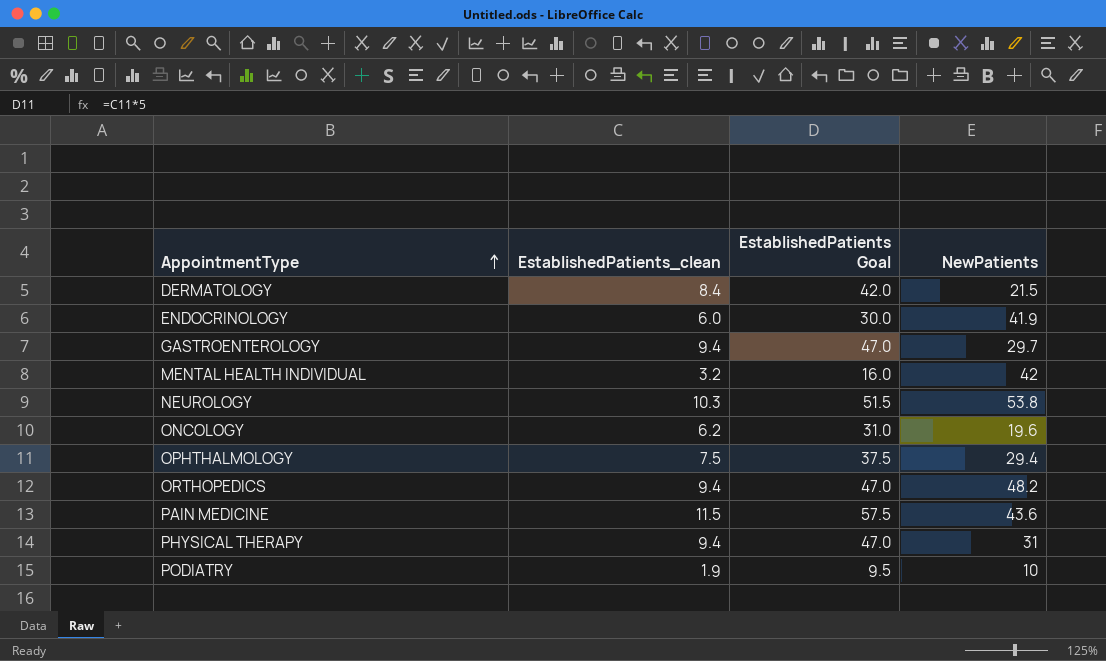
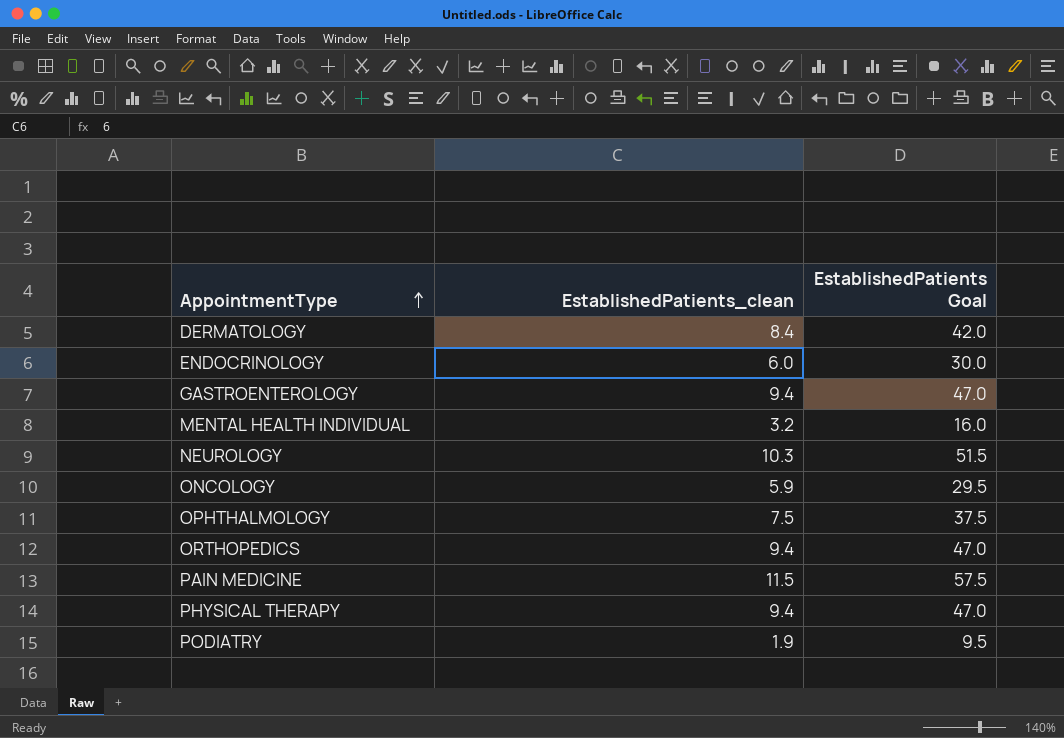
column NewPatients | position: 4 -> none
ONCOLOGY | EstablishedPatients_clean: 6.2 -> 5.9
ONCOLOGY | EstablishedPatients Goal: 31.0 -> 29.5

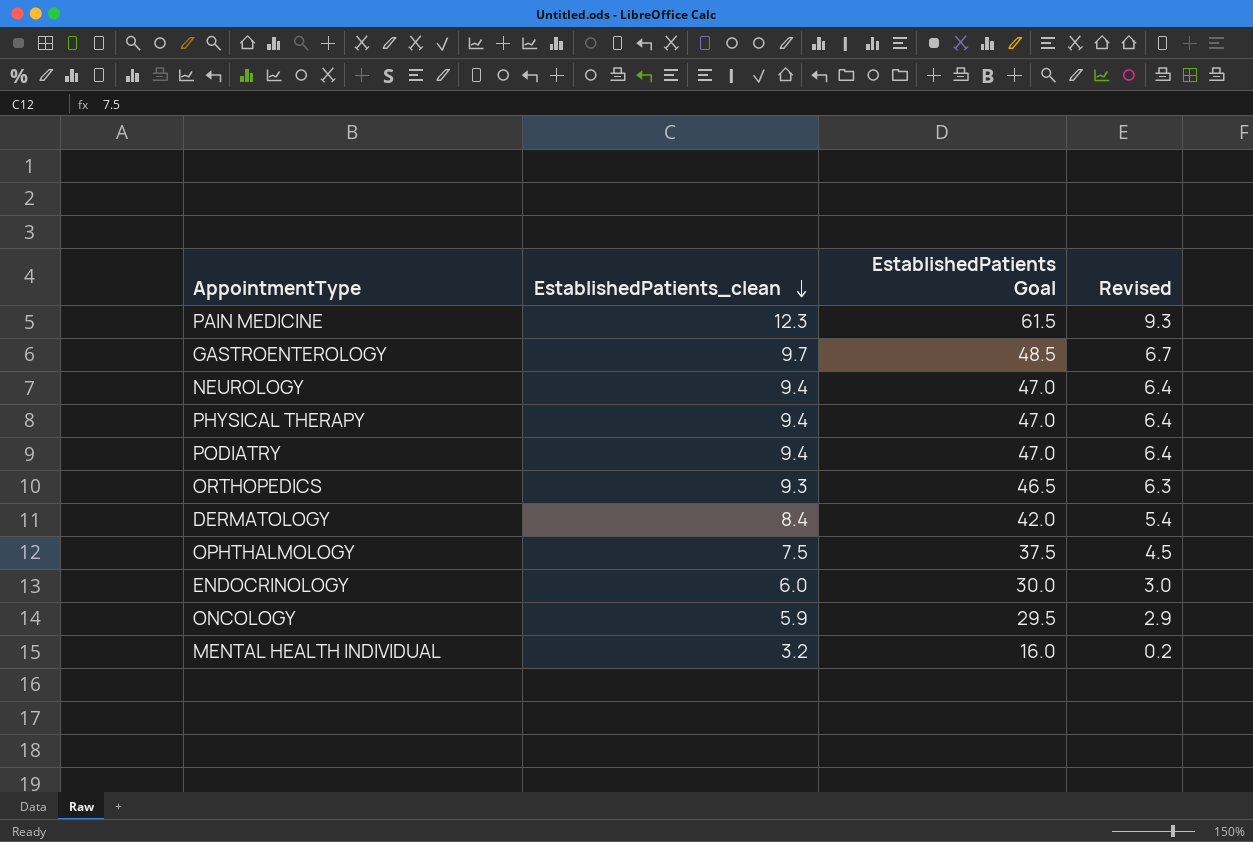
row order: AppointmentType ascending -> EstablishedPatients_clean descending
column Revised | formula: none -> [EstablishedPatients_clean] - 3
PAIN MEDICINE | EstablishedPatients_clean: 11.5 -> 12.3
PAIN MEDICINE | EstablishedPatients Goal: 57.5 -> 61.5
GASTROENTEROLOGY | EstablishedPatients_clean: 9.4 -> 9.7
GASTROENTEROLOGY | EstablishedPatients Goal: 47.0 -> 48.5
NEUROLOGY | EstablishedPatients_clean: 10.3 -> 9.4
NEUROLOGY | EstablishedPatients Goal: 51.5 -> 47.0
PODIATRY | EstablishedPatients_clean: 1.9 -> 9.4
PODIATRY | EstablishedPatients Goal: 9.5 -> 47.0
ORTHOPEDICS | EstablishedPatients_clean: 9.4 -> 9.3
ORTHOPEDICS | EstablishedPatients Goal: 47.0 -> 46.5

